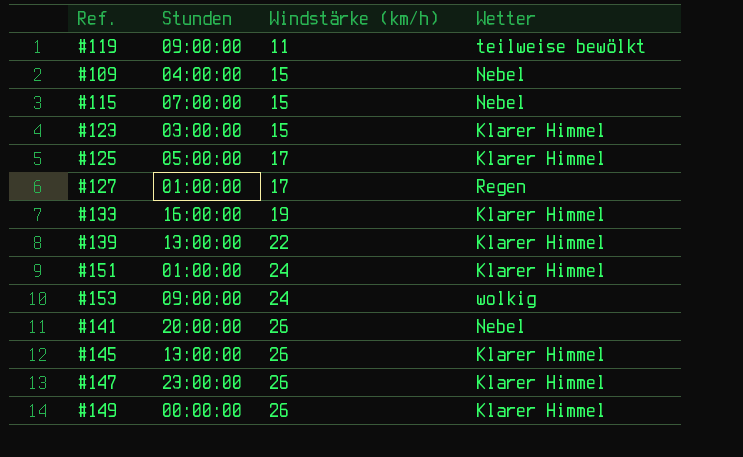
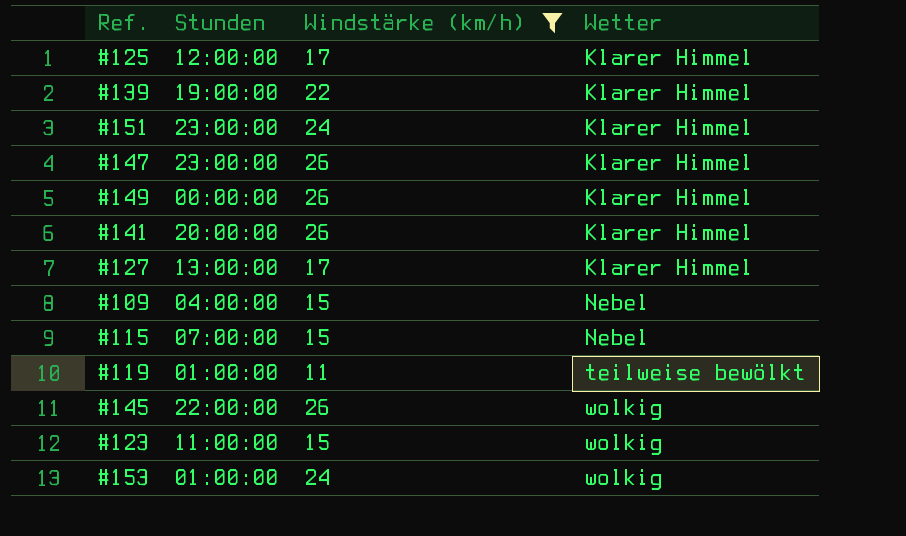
filter: none -> Windstärke (km/h) != 19
row order: Windstärke (km/h) ascending -> Wetter ascending
#125 | Stunden: 05:00:00 -> 12:00:00
#139 | Stunden: 13:00:00 -> 19:00:00
#151 | Stunden: 01:00:00 -> 23:00:00
#141 | Wetter: Nebel -> Klarer Himmel
#127 | Stunden: 01:00:00 -> 13:00:00
#127 | Wetter: Regen -> Klarer Himmel
#119 | Stunden: 09:00:00 -> 01:00:00
#145 | Stunden: 13:00:00 -> 22:00:00
#145 | Wetter: Klarer Himmel -> wolkig
#123 | Stunden: 03:00:00 -> 11:00:00
#123 | Wetter: Klarer Himmel -> wolkig
#153 | Stunden: 09:00:00 -> 01:00:00

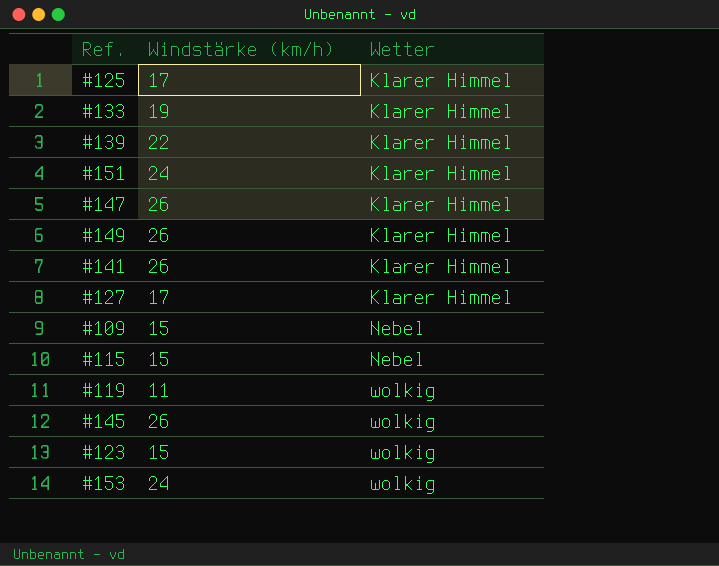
filter: Windstärke (km/h) != 19 -> none
column Stunden | position: 2 -> none
#119 | Wetter: teilweise bewölkt -> wolkig

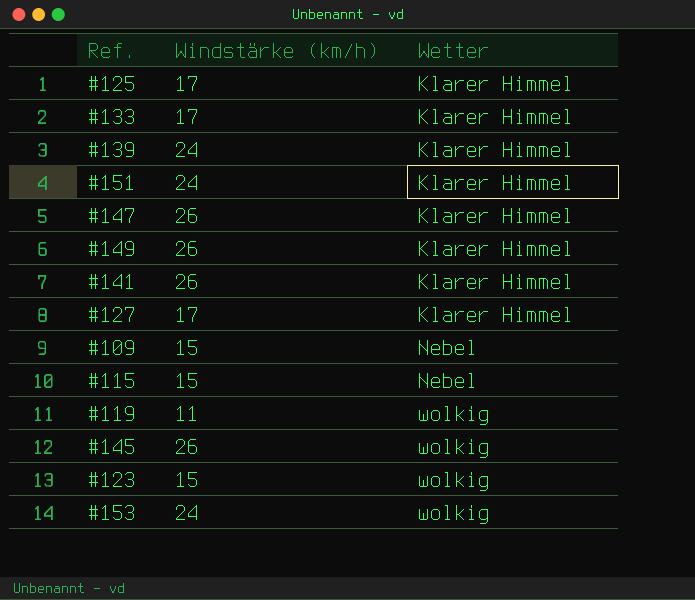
#133 | Windstärke (km/h): 19 -> 17
#139 | Windstärke (km/h): 22 -> 24

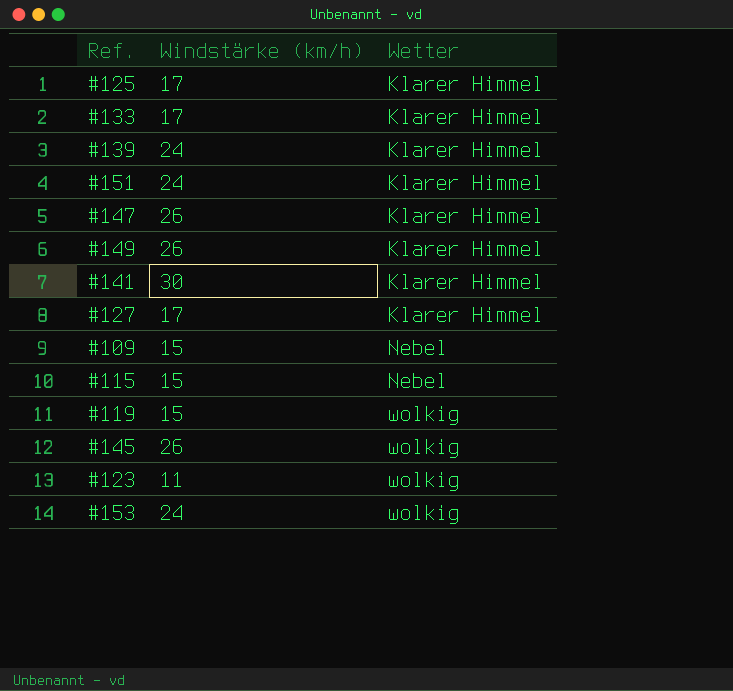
#141 | Windstärke (km/h): 26 -> 30
#119 | Windstärke (km/h): 11 -> 15
#123 | Windstärke (km/h): 15 -> 11

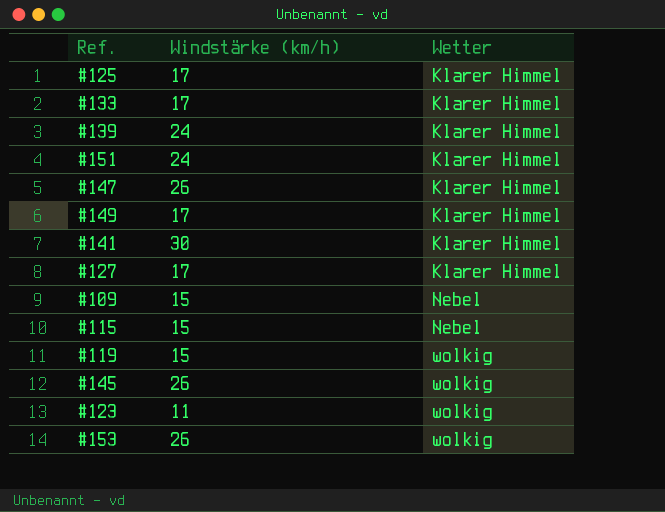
#149 | Windstärke (km/h): 26 -> 17
#153 | Windstärke (km/h): 24 -> 26

